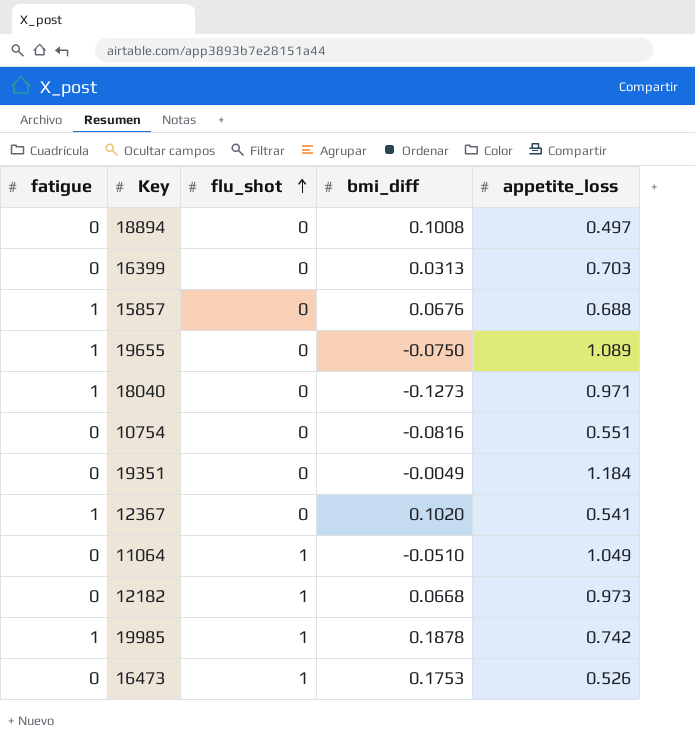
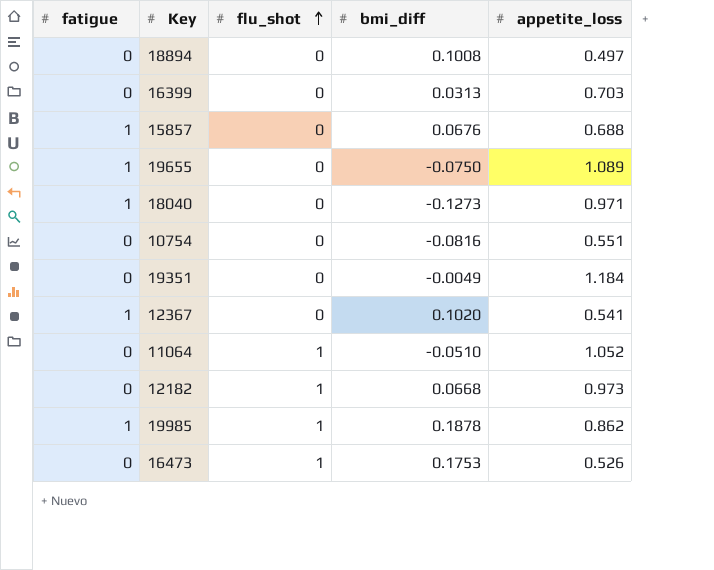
11064 | appetite_loss: 1.049 -> 1.052
19985 | appetite_loss: 0.742 -> 0.862

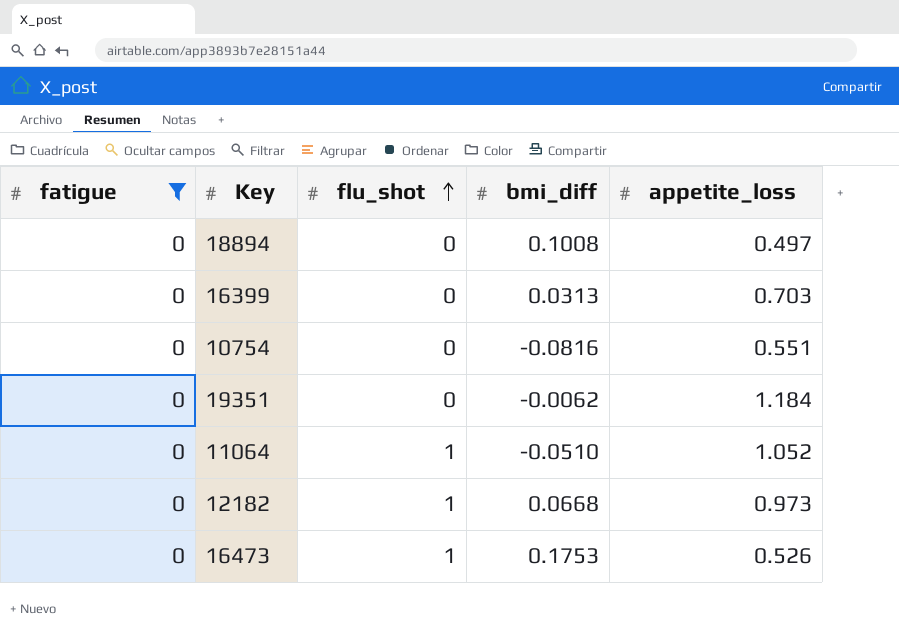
filter: none -> fatigue = 0
19351 | bmi_diff: -0.0049 -> -0.0062

